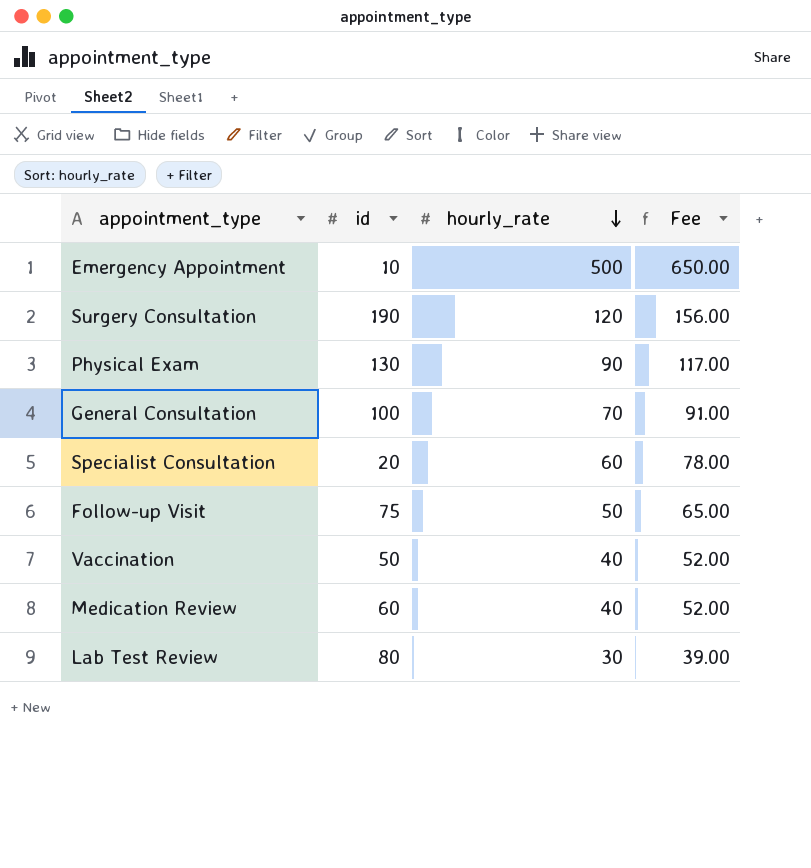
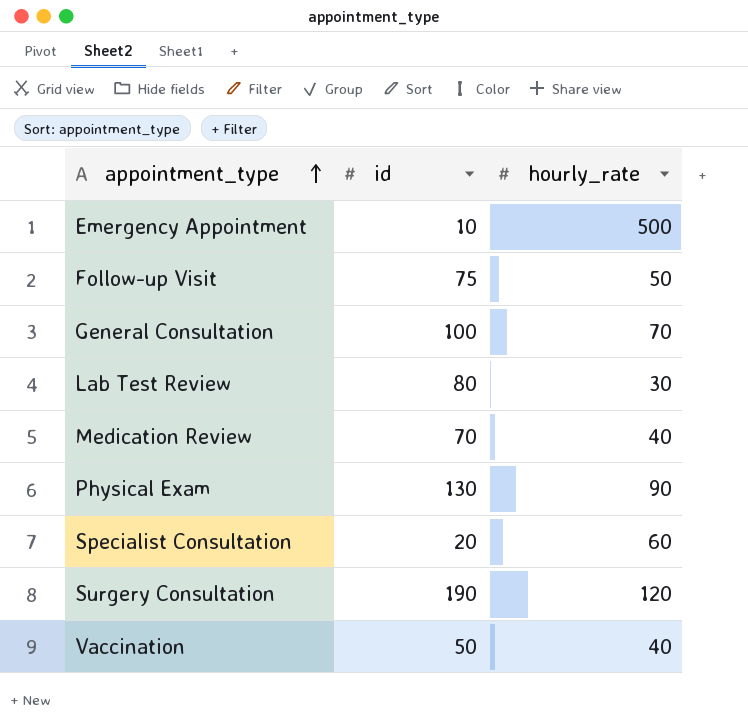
row order: hourly_rate descending -> appointment_type ascending
column Fee | formula: [hourly_rate] * 1.3 -> none
Medication Review | id: 60 -> 70

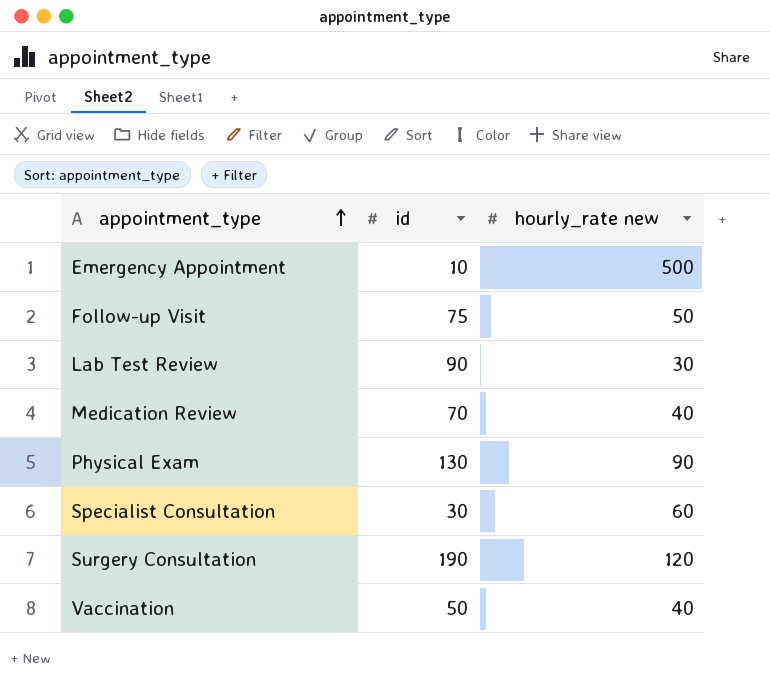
column name: hourly_rate -> hourly_rate new
row General Consultation: 100 | 70 -> none
Lab Test Review | id: 80 -> 90
Specialist Consultation | id: 20 -> 30

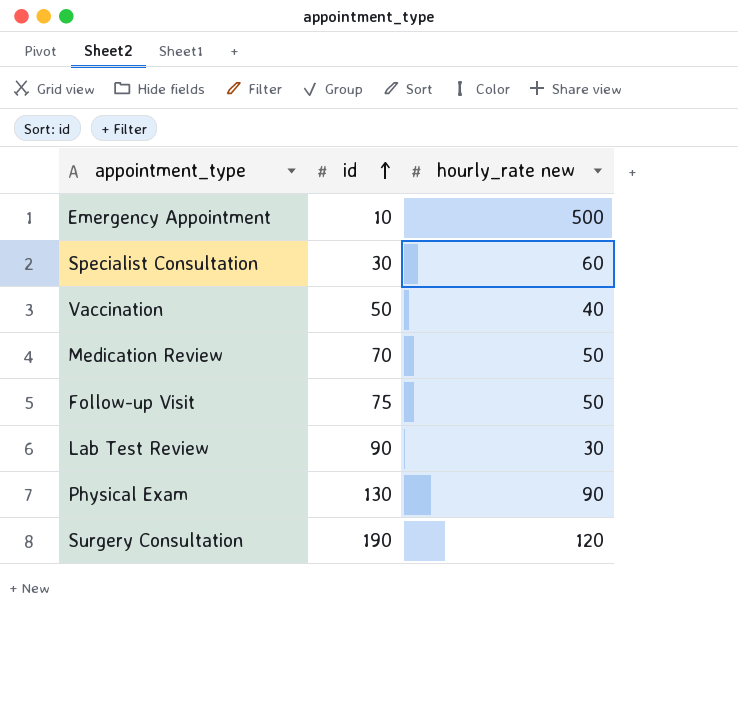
row order: appointment_type ascending -> id ascending
Medication Review | hourly_rate new: 40 -> 50

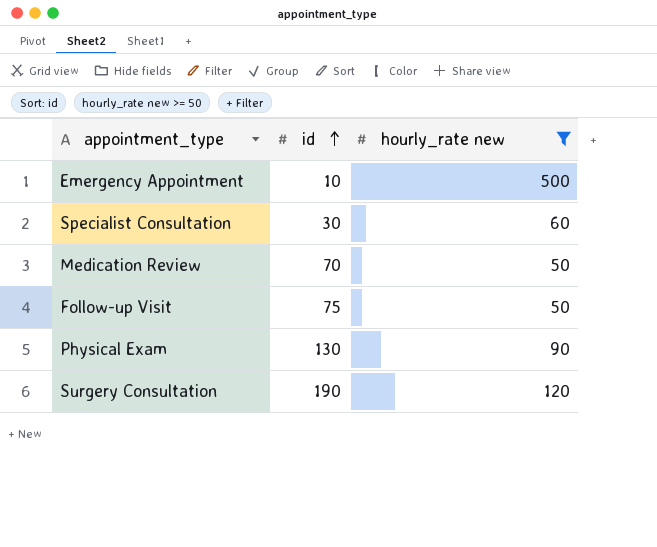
filter: none -> hourly_rate new >= 50

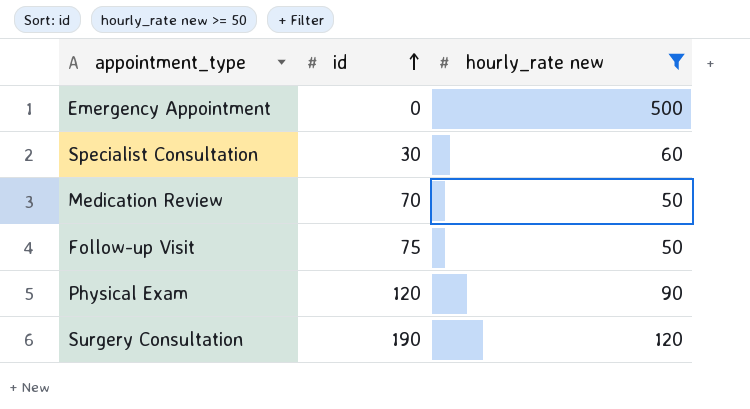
Emergency Appointment | id: 10 -> 0
Physical Exam | id: 130 -> 120

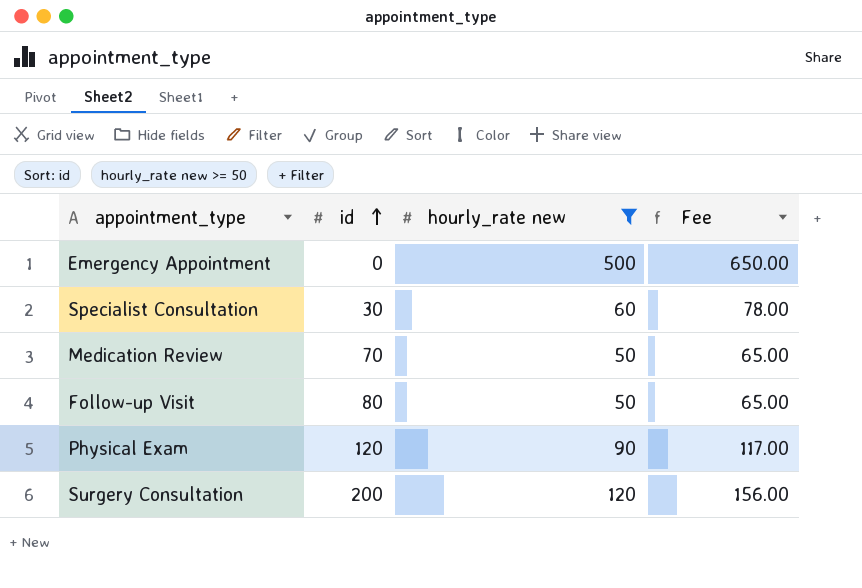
column Fee | formula: none -> [hourly_rate new] * 1.3
Follow-up Visit | id: 75 -> 80
Surgery Consultation | id: 190 -> 200

